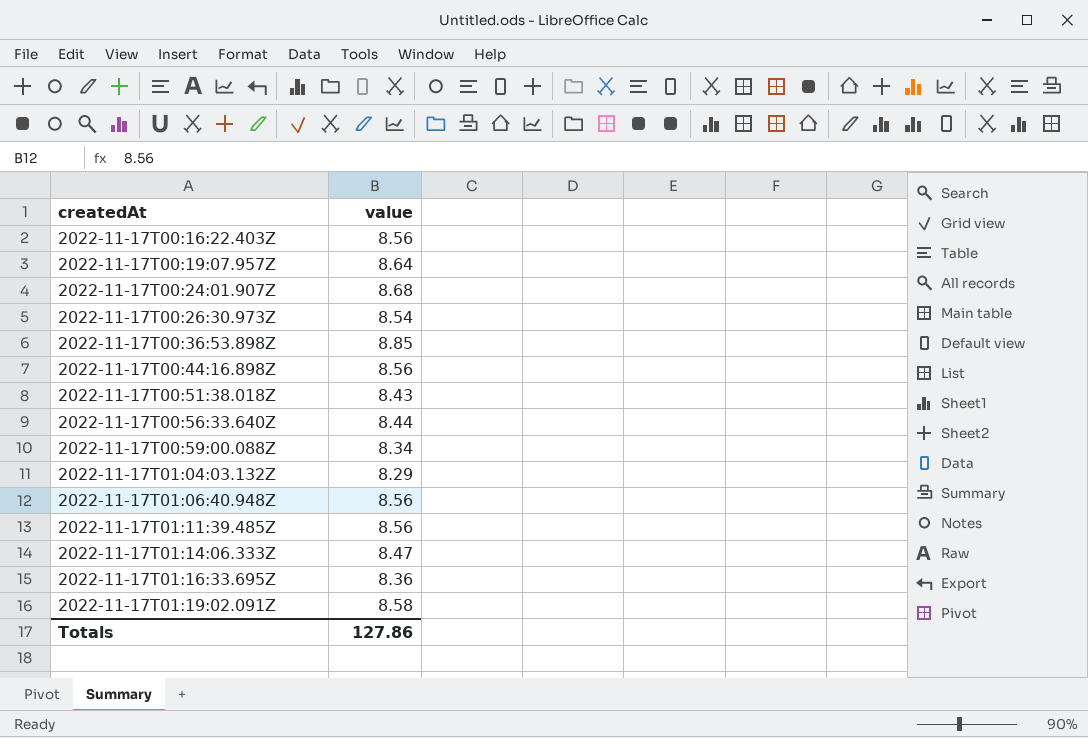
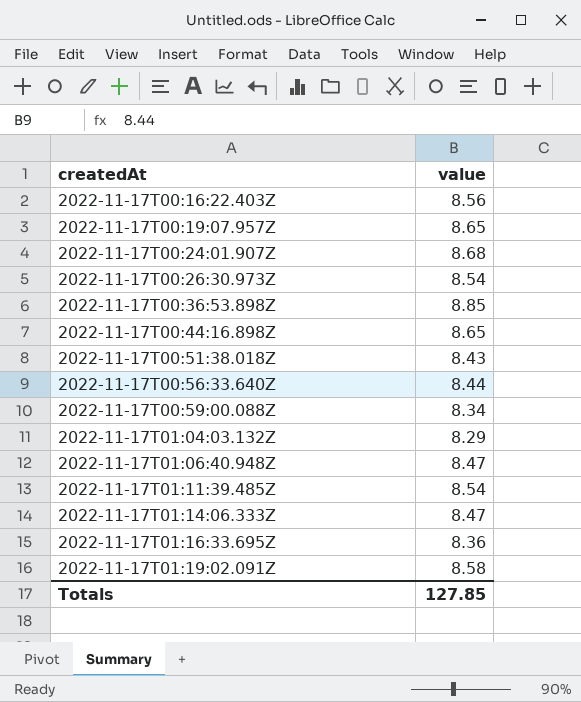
2022-11-17T00:19:07.957Z | value: 8.64 -> 8.65
2022-11-17T00:44:16.898Z | value: 8.56 -> 8.65
2022-11-17T01:06:40.948Z | value: 8.56 -> 8.47
2022-11-17T01:11:39.485Z | value: 8.56 -> 8.54
Totals | value: 127.86 -> 127.85

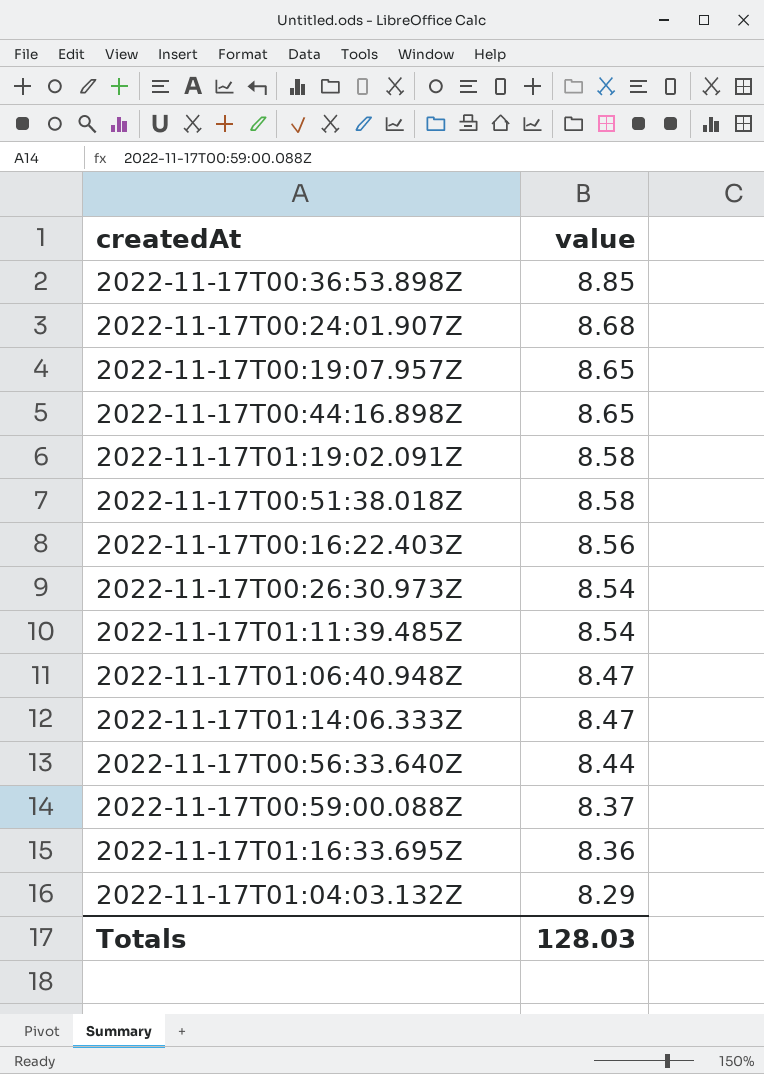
row order: createdAt ascending -> value descending
2022-11-17T00:51:38.018Z | value: 8.43 -> 8.58
2022-11-17T00:59:00.088Z | value: 8.34 -> 8.37
Totals | value: 127.85 -> 128.03

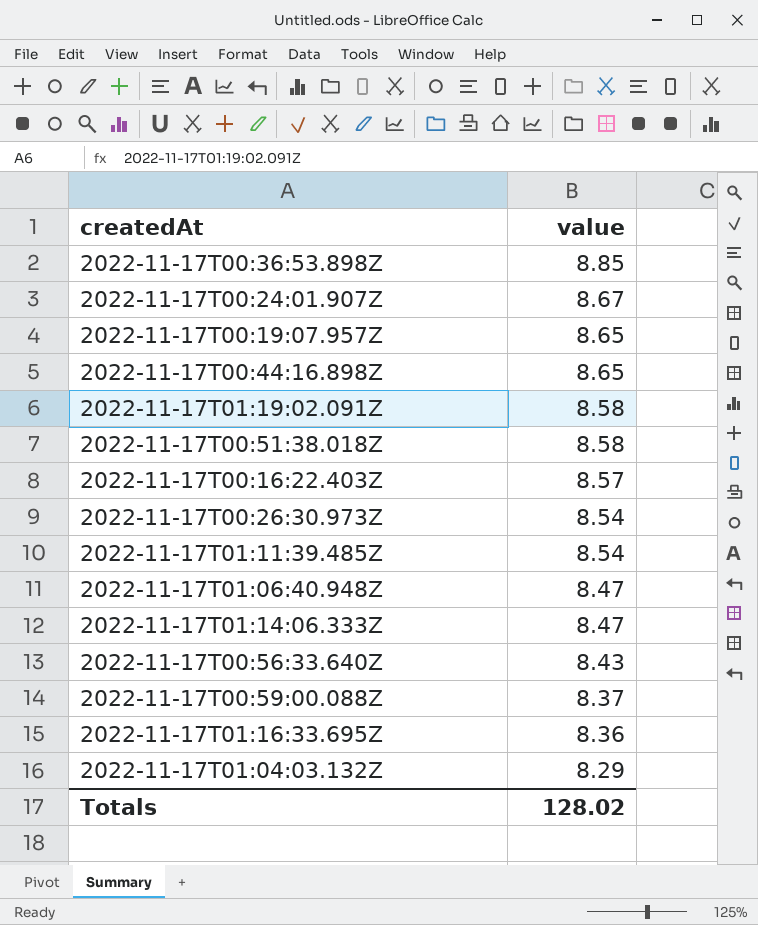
2022-11-17T00:24:01.907Z | value: 8.68 -> 8.67
2022-11-17T00:16:22.403Z | value: 8.56 -> 8.57
2022-11-17T00:56:33.640Z | value: 8.44 -> 8.43
Totals | value: 128.03 -> 128.02

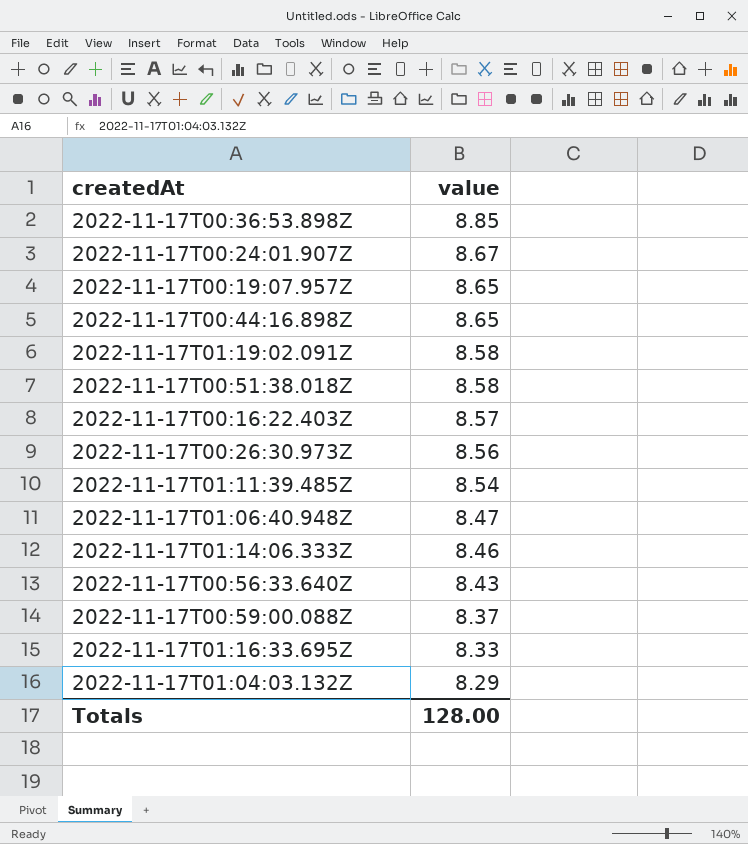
2022-11-17T00:26:30.973Z | value: 8.54 -> 8.56
2022-11-17T01:14:06.333Z | value: 8.47 -> 8.46
2022-11-17T01:16:33.695Z | value: 8.36 -> 8.33
Totals | value: 128.02 -> 128.00

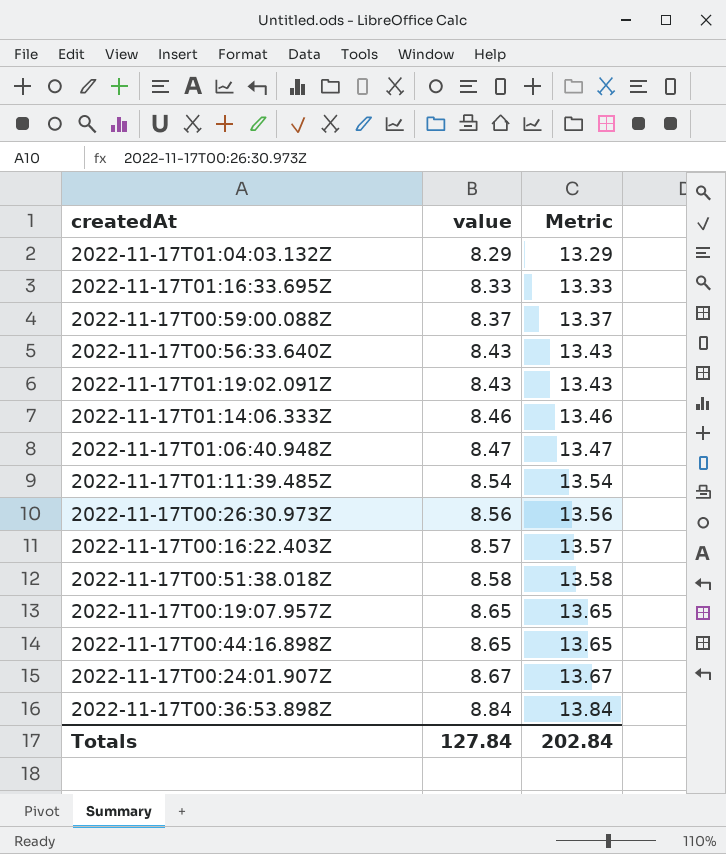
row order: value descending -> value ascending
column Metric | formula: none -> [value] + 5
2022-11-17T01:19:02.091Z | value: 8.58 -> 8.43
2022-11-17T00:36:53.898Z | value: 8.85 -> 8.84
Totals | value: 128.00 -> 127.84

